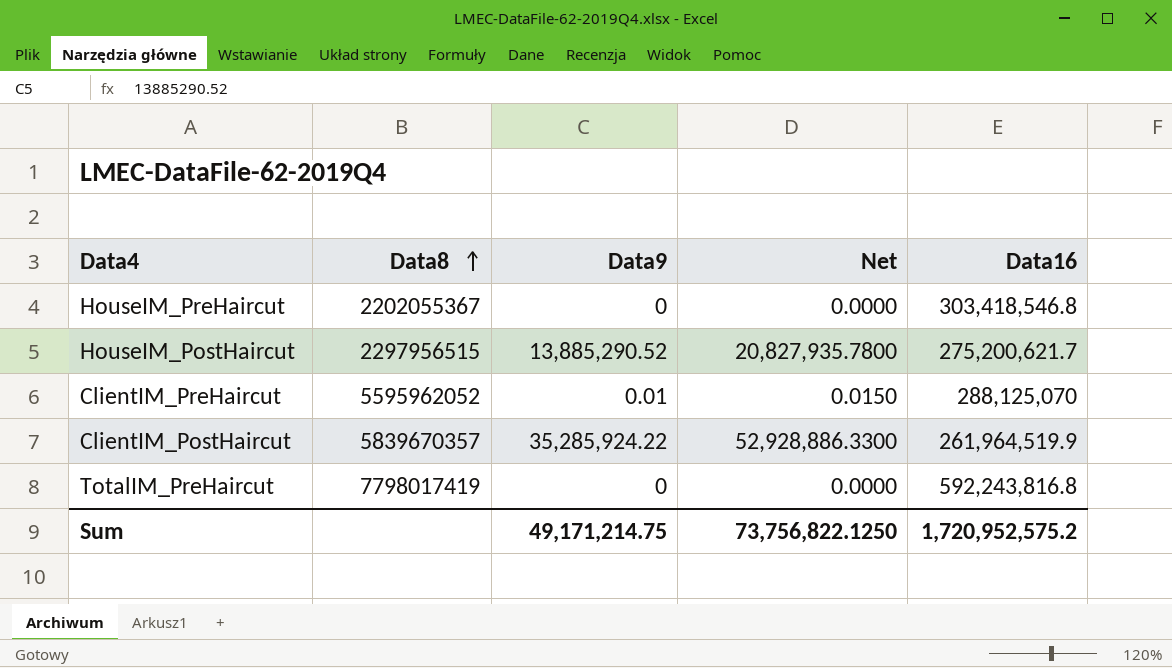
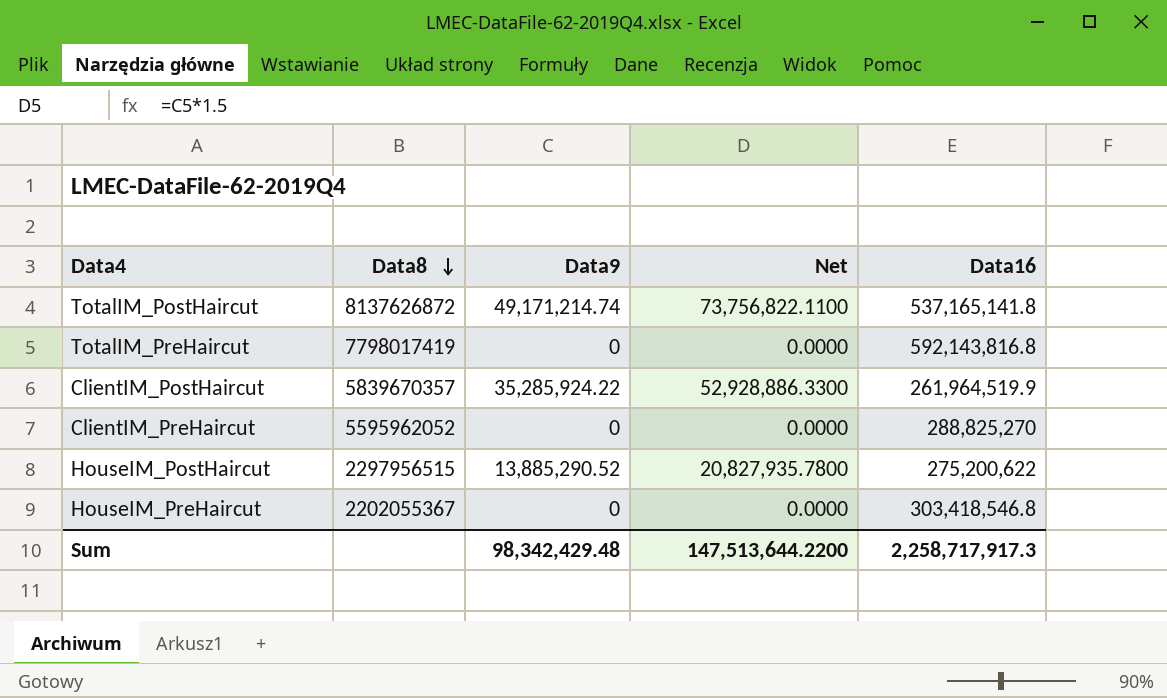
row order: Data8 ascending -> Data8 descending
row TotalIM_PostHaircut: none -> 8137626872 | 49,171,214.74 | 73,756,822.1100 | 537,165,141.8
TotalIM_PreHaircut | Data16: 592,243,816.8 -> 592,143,816.8
ClientIM_PreHaircut | Data9: 0.01 -> 0
ClientIM_PreHaircut | Net: 0.0150 -> 0.0000
ClientIM_PreHaircut | Data16: 288,125,070 -> 288,825,270
HouseIM_PostHaircut | Data16: 275,200,621.7 -> 275,200,622
Sum | Data9: 49,171,214.75 -> 98,342,429.48
Sum | Net: 73,756,822.1250 -> 147,513,644.2200
Sum | Data16: 1,720,952,575.2 -> 2,258,717,917.3

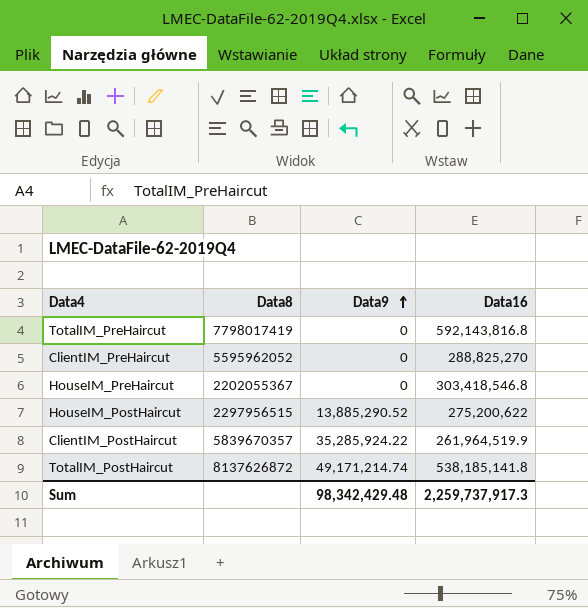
row order: Data8 descending -> Data9 ascending
column Net | formula: [Data9] * 1.5 -> none
TotalIM_PostHaircut | Data16: 537,165,141.8 -> 538,185,141.8
Sum | Data16: 2,258,717,917.3 -> 2,259,737,917.3

